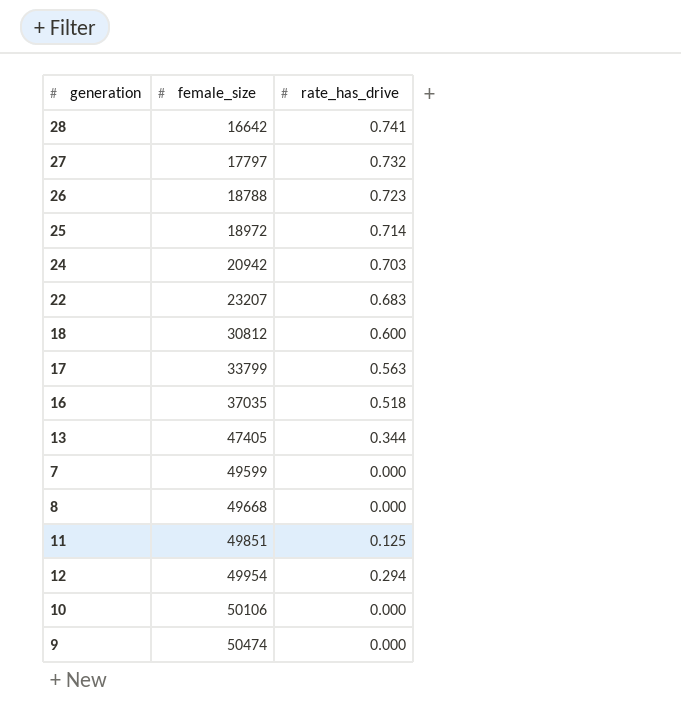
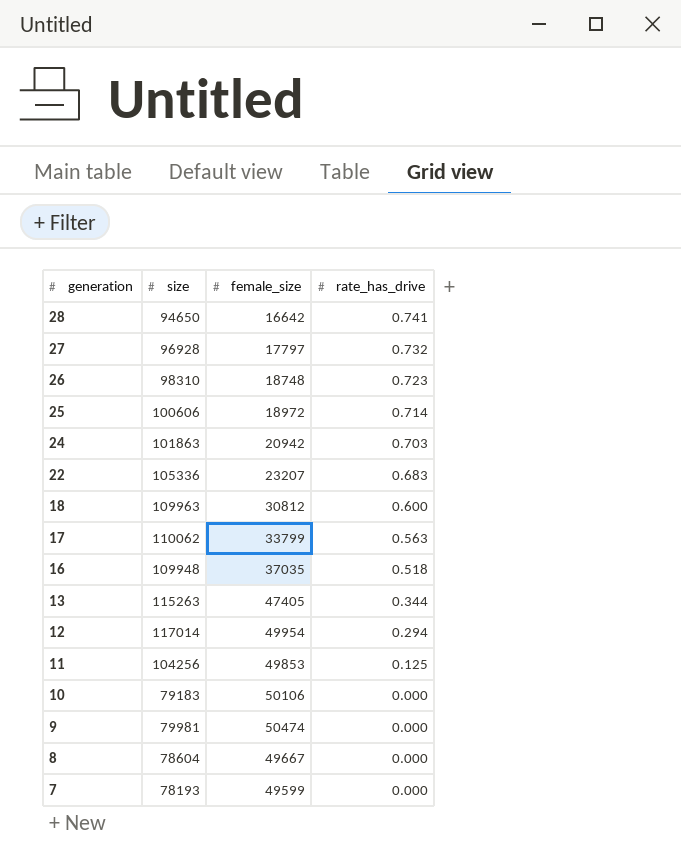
row order: female_size ascending -> generation descending
column size | position: none -> 2
26 | female_size: 18788 -> 18748
11 | female_size: 49851 -> 49853
8 | female_size: 49668 -> 49667

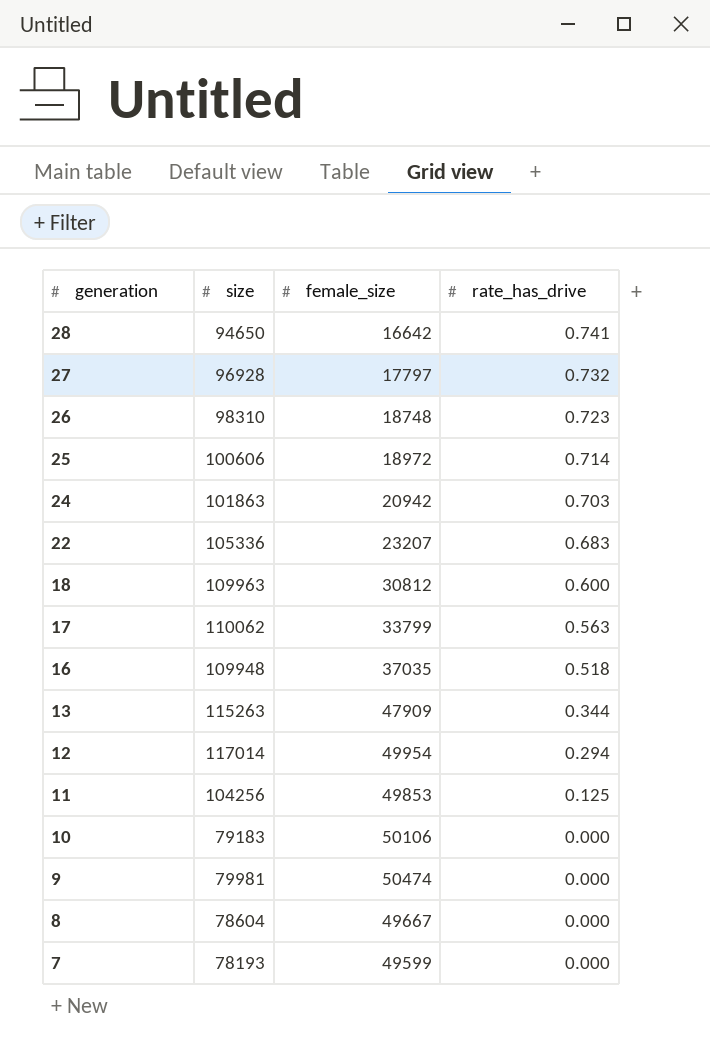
13 | female_size: 47405 -> 47909

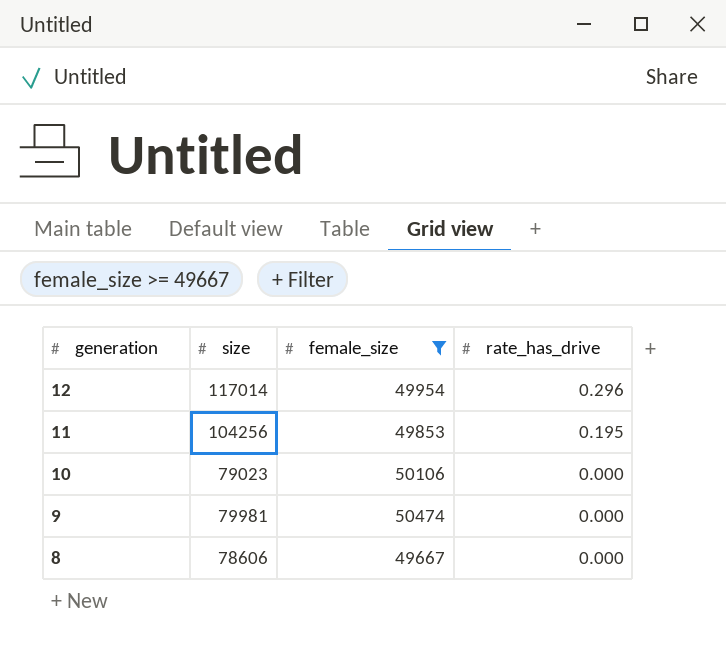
filter: none -> female_size >= 49667
12 | rate_has_drive: 0.294 -> 0.296
11 | rate_has_drive: 0.125 -> 0.195
10 | size: 79183 -> 79023
8 | size: 78604 -> 78606

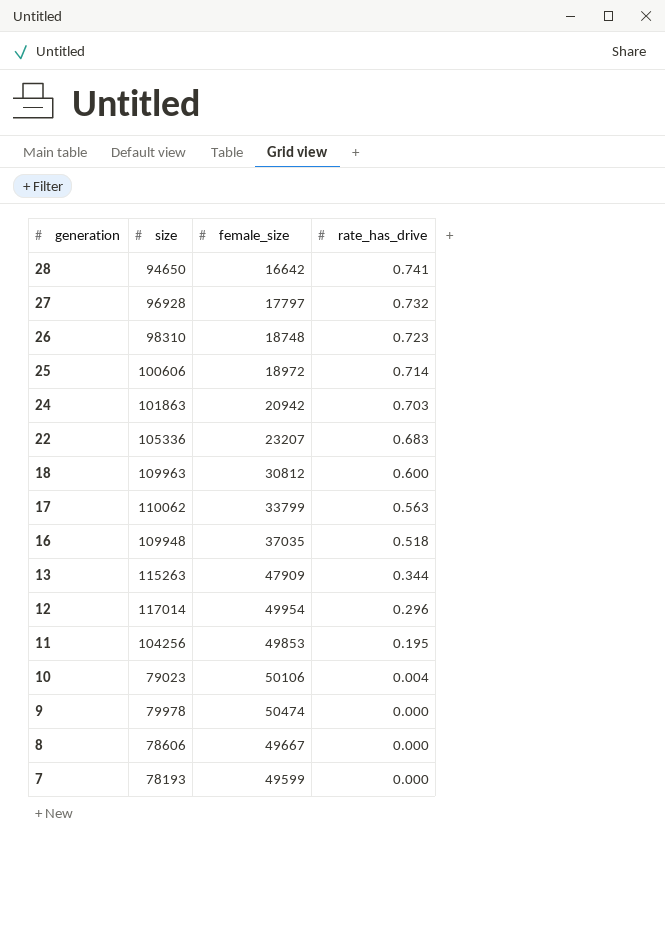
filter: female_size >= 49667 -> none
10 | rate_has_drive: 0.000 -> 0.004
9 | size: 79981 -> 79978

